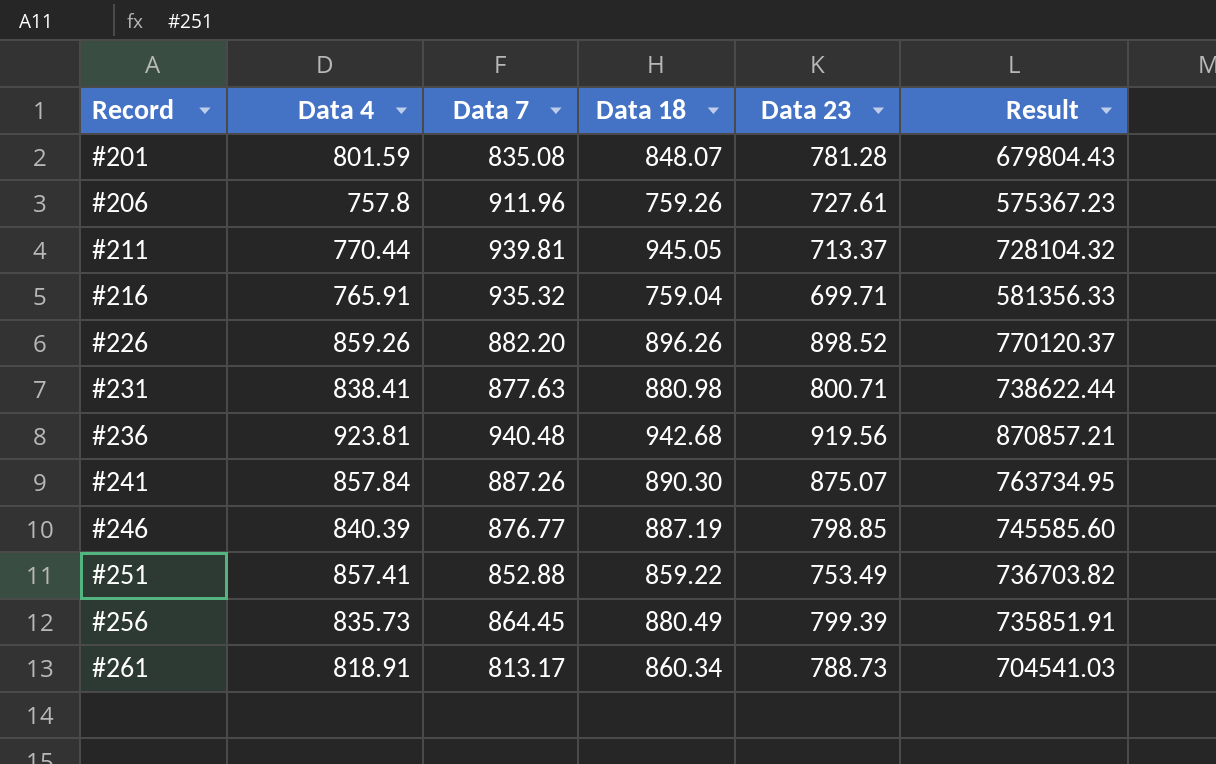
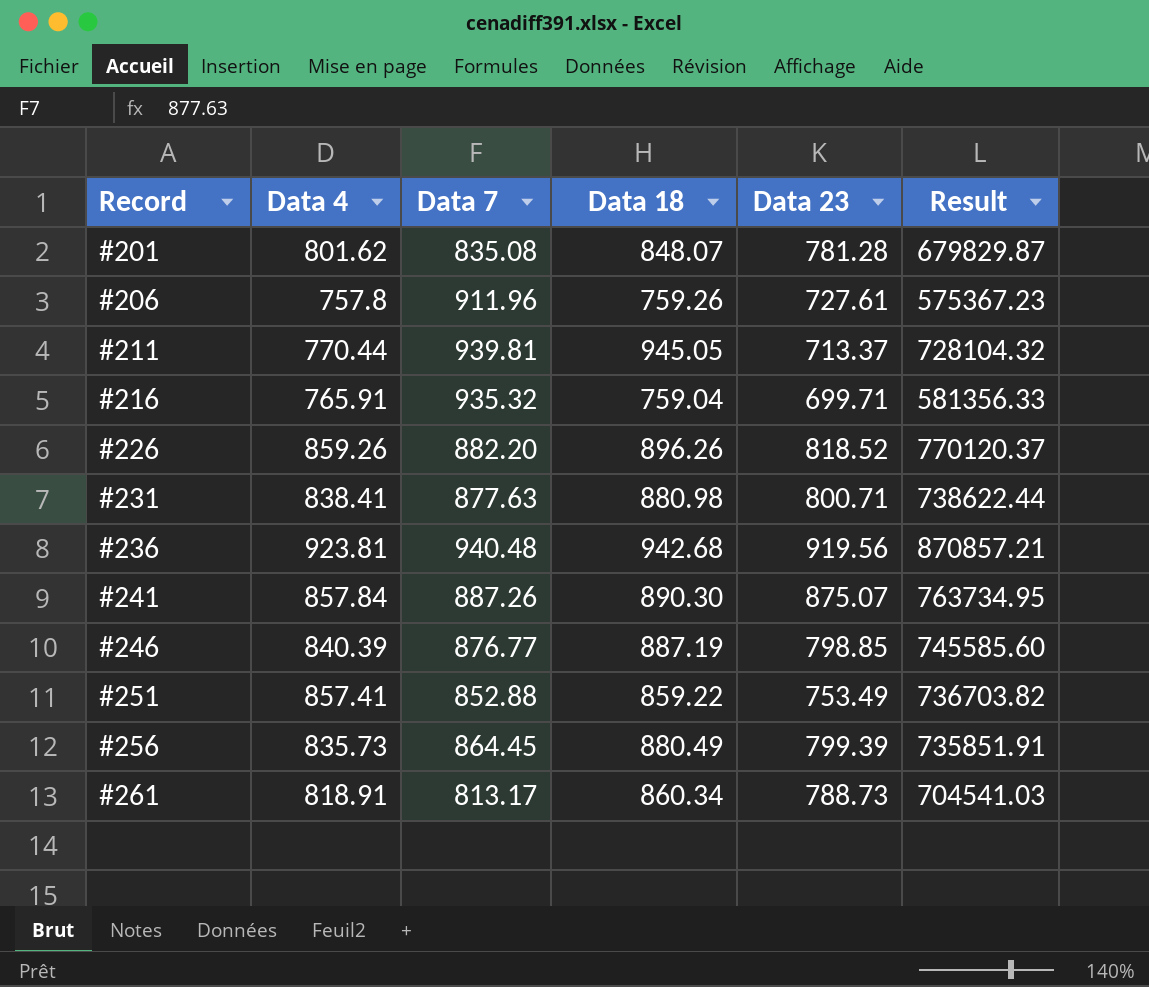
#201 | Data 4: 801.59 -> 801.62
#201 | Result: 679804.43 -> 679829.87
#226 | Data 23: 898.52 -> 818.52

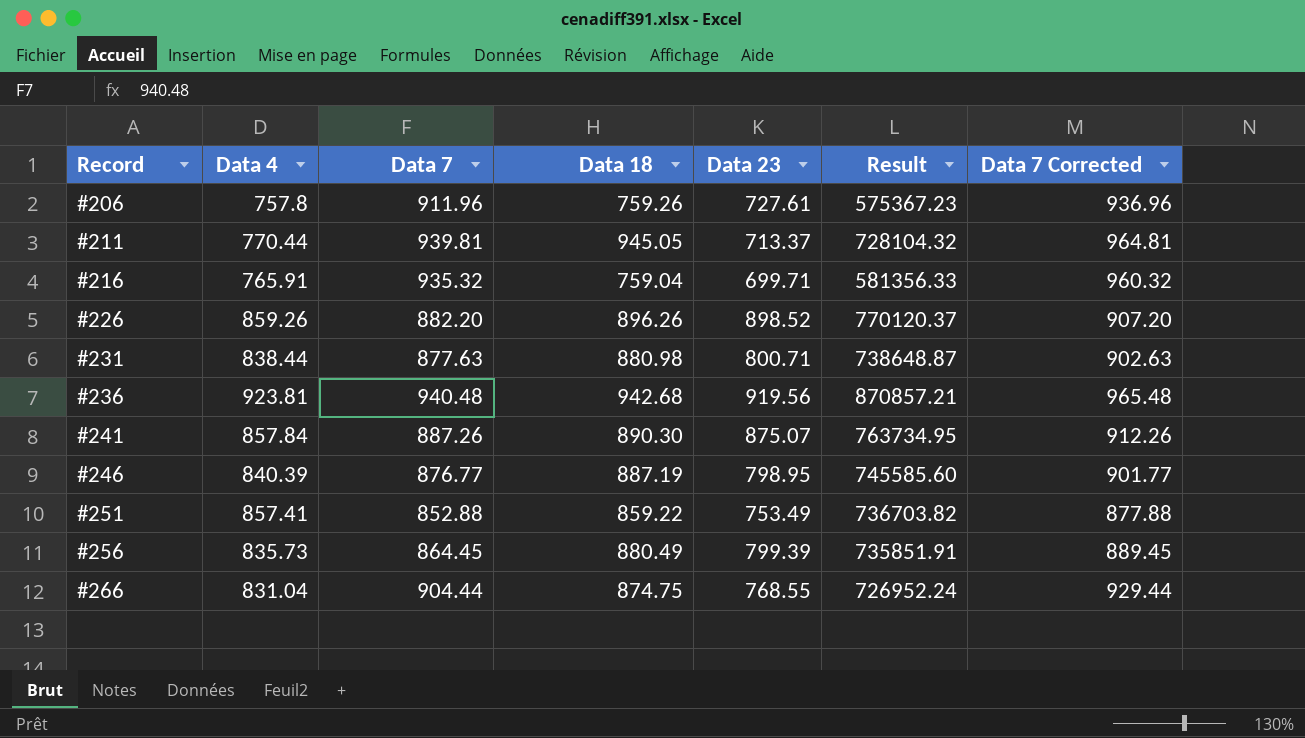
column Data 7 Corrected | formula: none -> [Data 7] + 25
row #201: 801.62 | 835.08 | 848.07 | 781.28 | 679829.87 -> none
row #261: 818.91 | 813.17 | 860.34 | 788.73 | 704541.03 -> none
#226 | Data 23: 818.52 -> 898.52
#231 | Data 4: 838.41 -> 838.44
#231 | Result: 738622.44 -> 738648.87
#246 | Data 23: 798.85 -> 798.95
row #266: none -> 831.04 | 904.44 | 874.75 | 768.55 | 726952.24 | 929.44

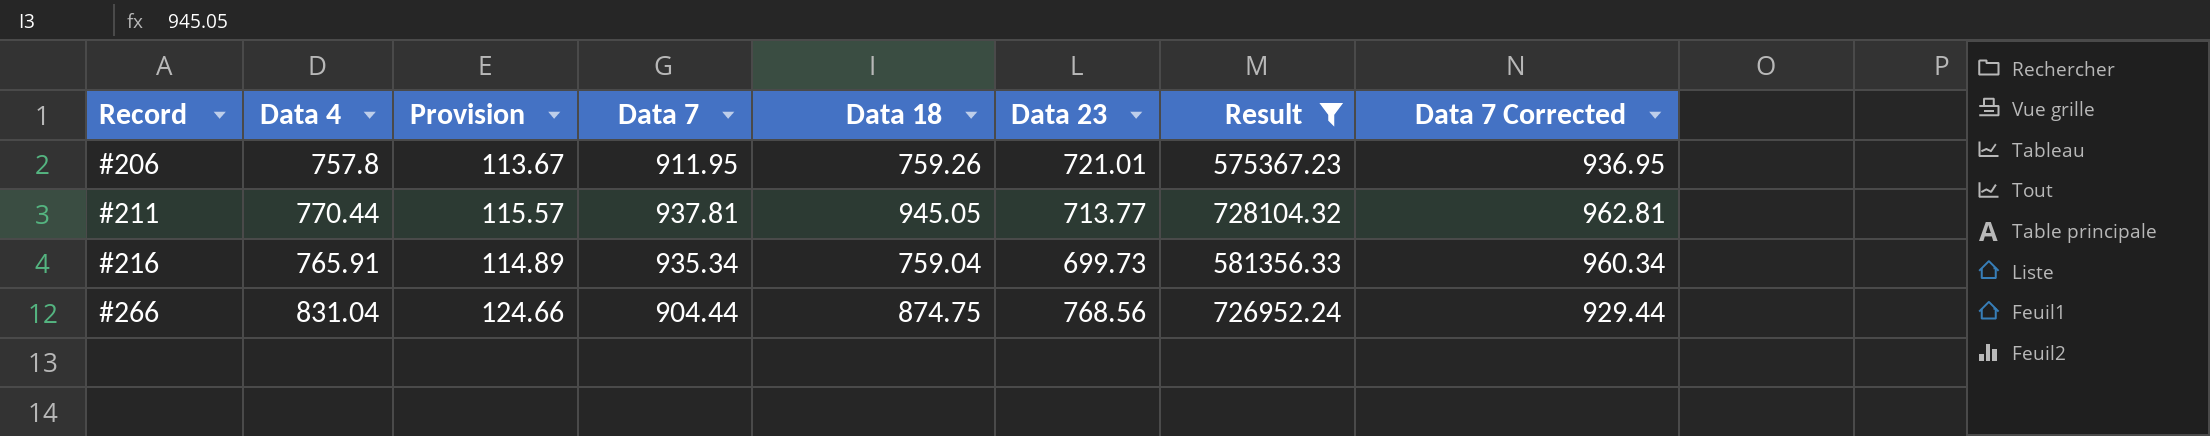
filter: none -> Result <= 728104.32
column Provision | formula: none -> [Data 4] * 0.15
#206 | Data 7: 911.96 -> 911.95
#206 | Data 23: 727.61 -> 721.01
#206 | Data 7 Corrected: 936.96 -> 936.95
#211 | Data 7: 939.81 -> 937.81
#211 | Data 23: 713.37 -> 713.77
#211 | Data 7 Corrected: 964.81 -> 962.81
#216 | Data 7: 935.32 -> 935.34
#216 | Data 23: 699.71 -> 699.73
#216 | Data 7 Corrected: 960.32 -> 960.34
#266 | Data 23: 768.55 -> 768.56

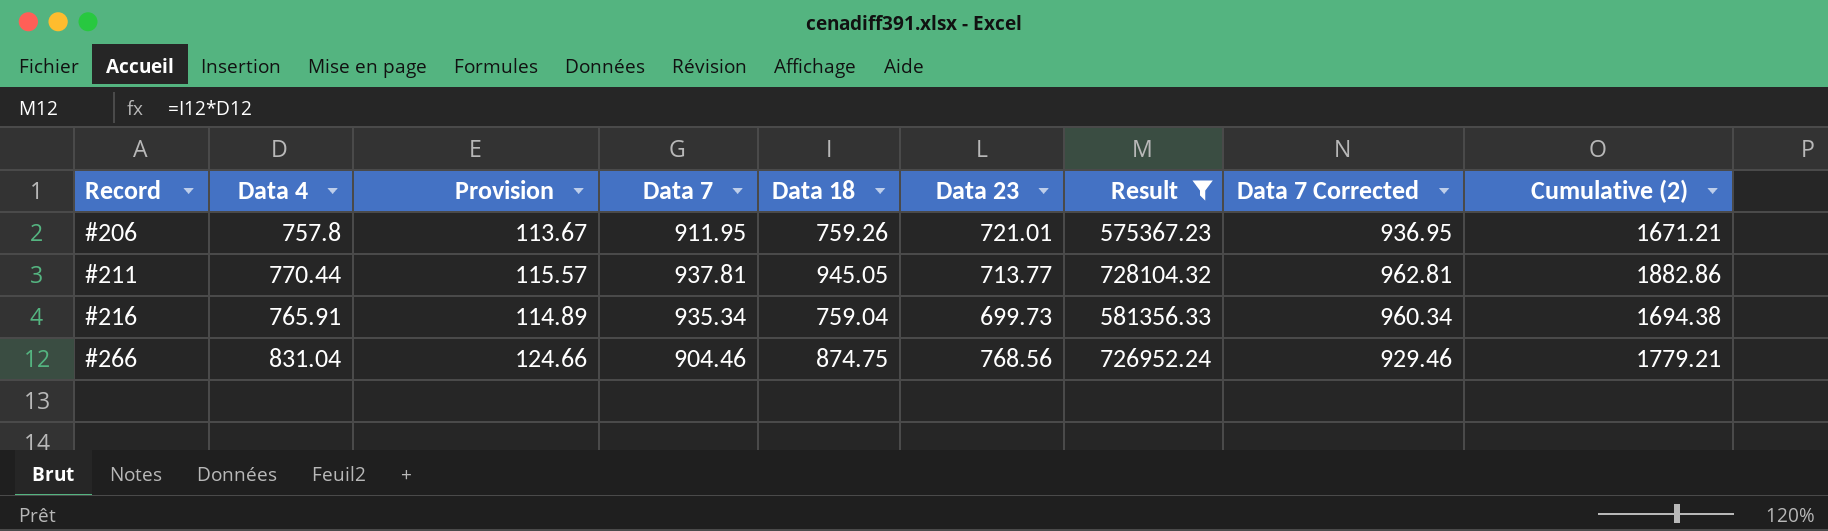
column Cumulative (2) | formula: none -> [Data 7] + [Data 18]
#266 | Data 7: 904.44 -> 904.46
#266 | Data 7 Corrected: 929.44 -> 929.46

